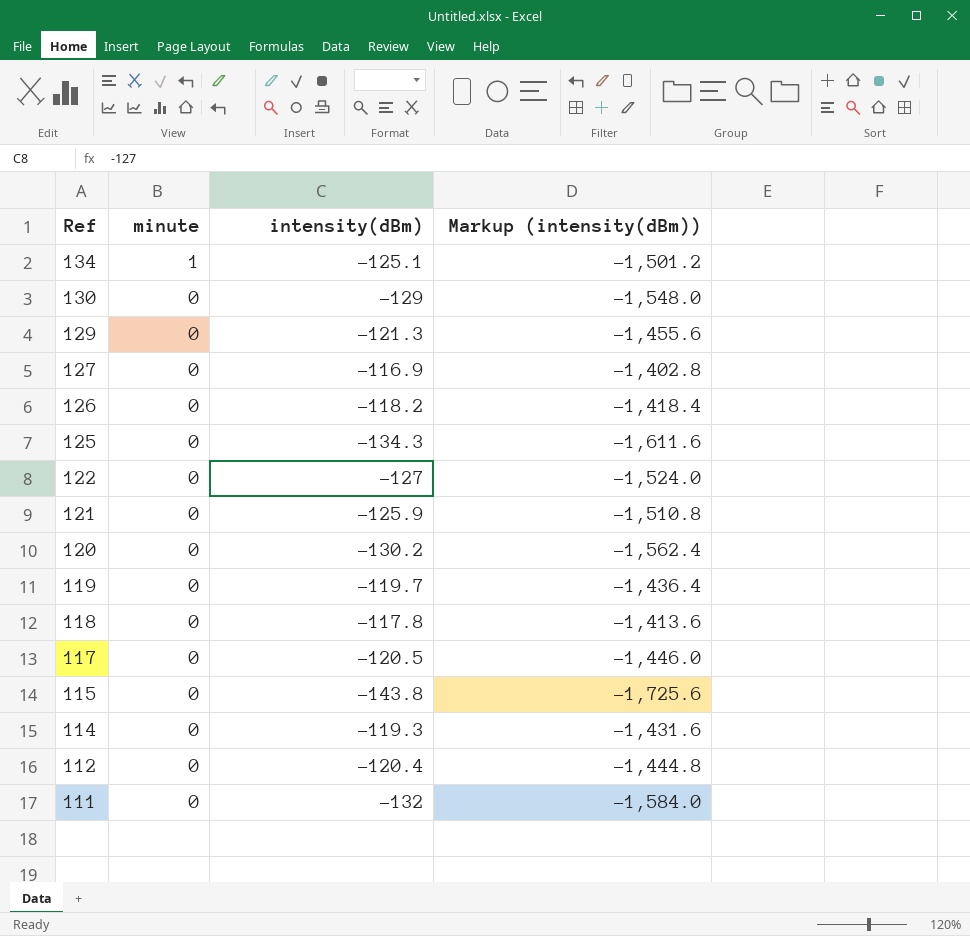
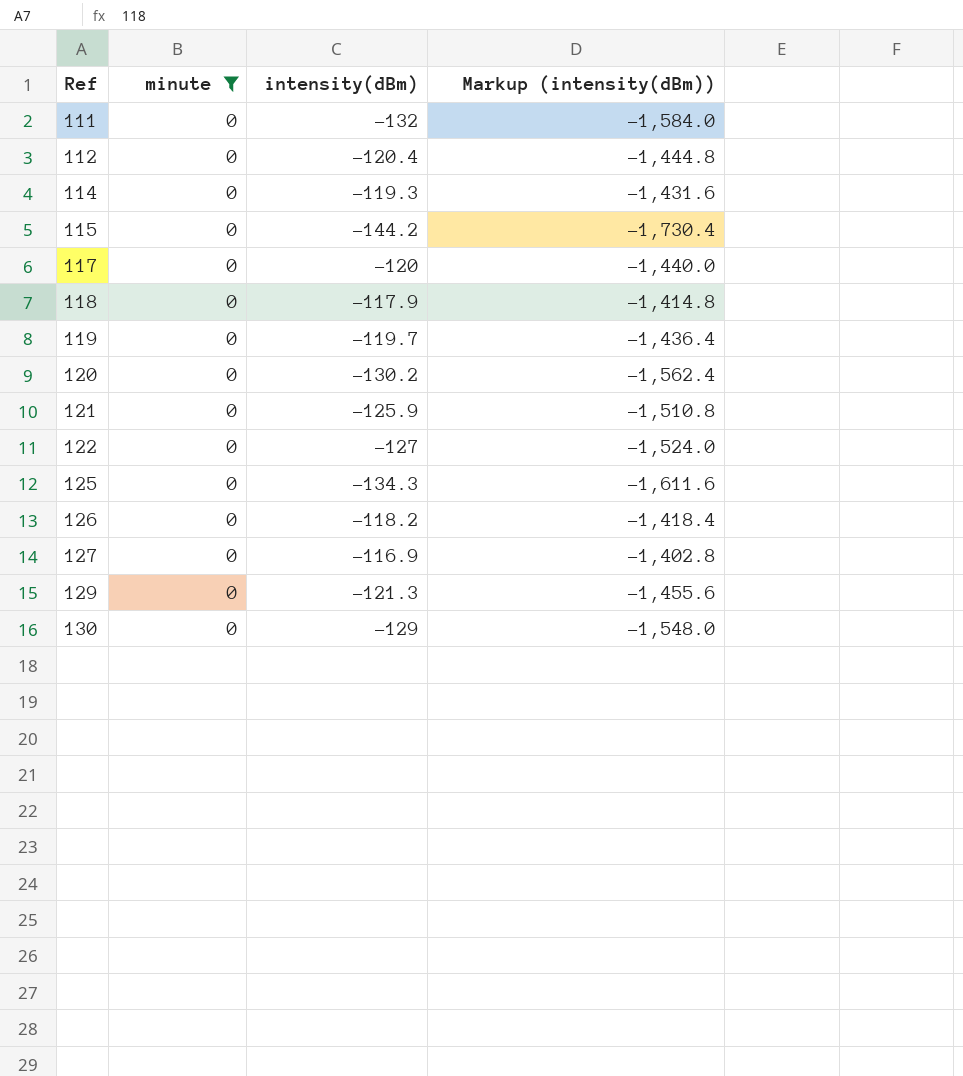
filter: none -> minute = 0
row order: Ref descending -> Ref ascending
115 | intensity(dBm): -143.8 -> -144.2
115 | Markup (intensity(dBm)): -1,725.6 -> -1,730.4
117 | intensity(dBm): -120.5 -> -120
117 | Markup (intensity(dBm)): -1,446.0 -> -1,440.0
118 | intensity(dBm): -117.8 -> -117.9
118 | Markup (intensity(dBm)): -1,413.6 -> -1,414.8

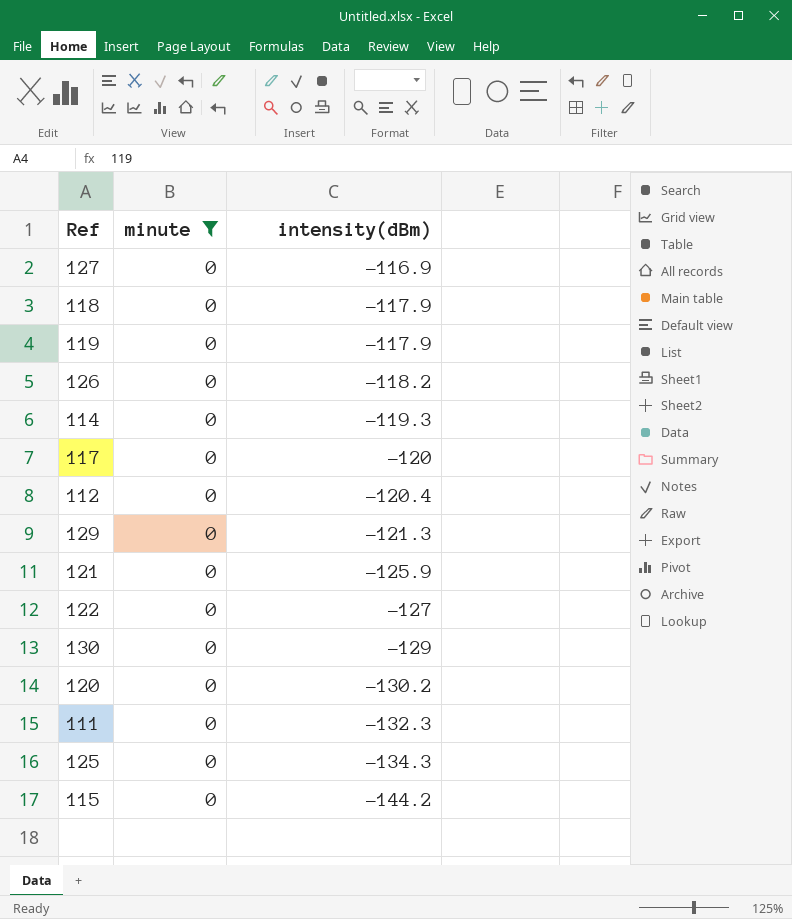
row order: Ref ascending -> intensity(dBm) descending
column Markup (intensity(dBm)) | formula: [intensity(dBm)] * 12 -> none
119 | intensity(dBm): -119.7 -> -117.9
111 | intensity(dBm): -132 -> -132.3

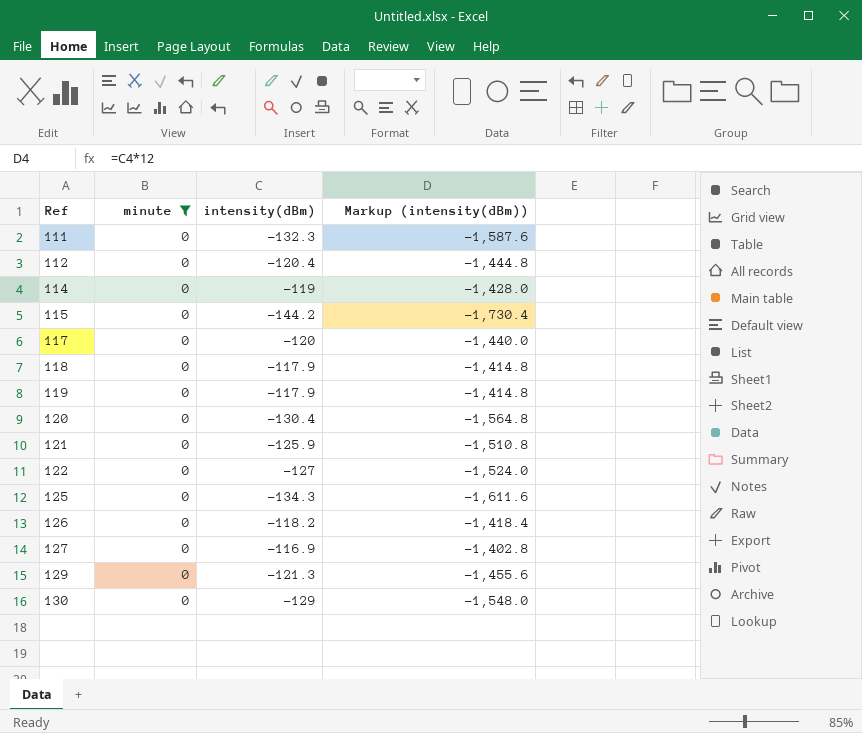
row order: intensity(dBm) descending -> Ref ascending
column Markup (intensity(dBm)) | formula: none -> [intensity(dBm)] * 12
114 | intensity(dBm): -119.3 -> -119
120 | intensity(dBm): -130.2 -> -130.4

